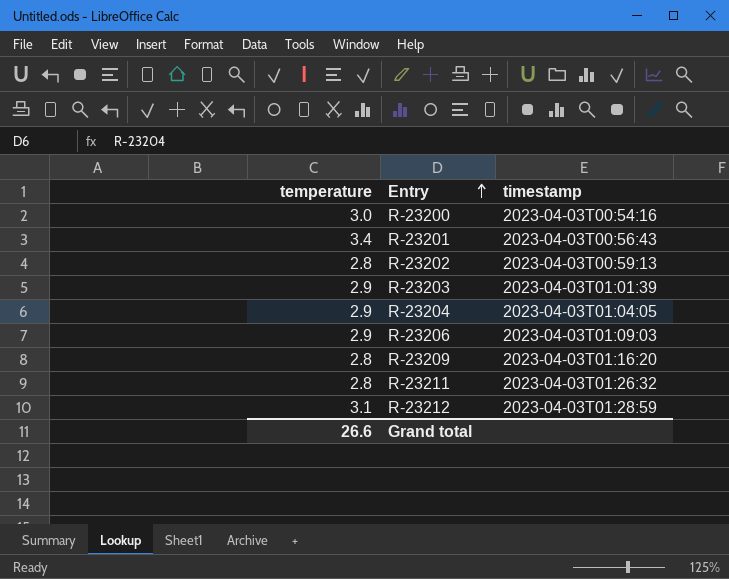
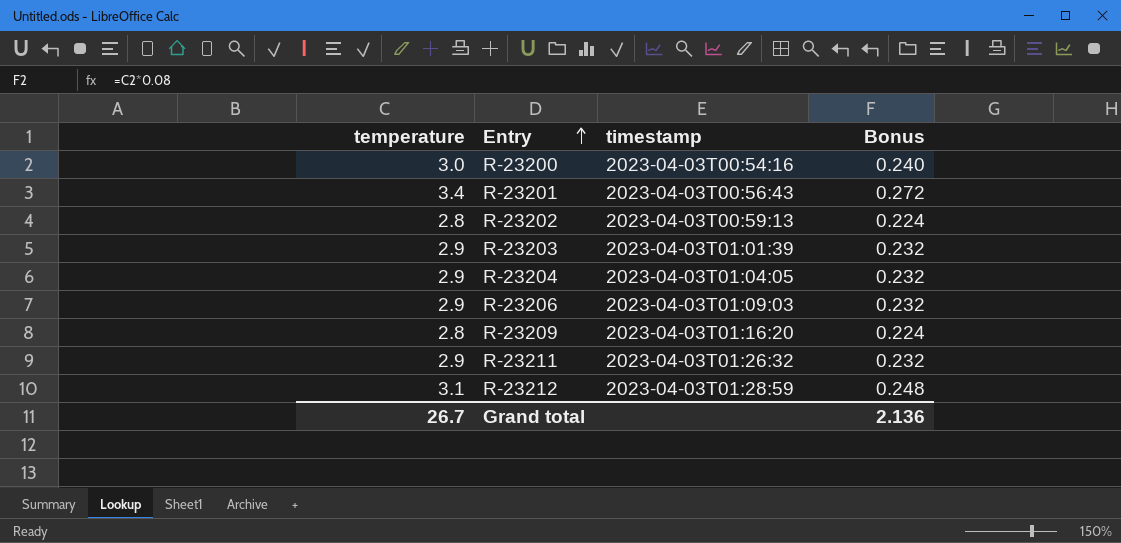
column Bonus | formula: none -> [temperature] * 0.08
R-23211 | temperature: 2.8 -> 2.9
Grand total | temperature: 26.6 -> 26.7

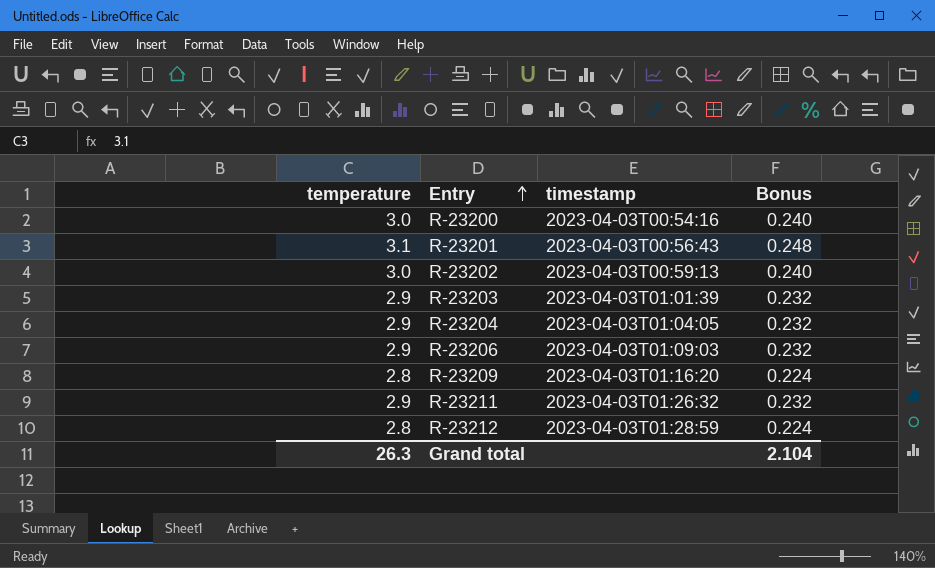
R-23201 | temperature: 3.4 -> 3.1
R-23201 | Bonus: 0.272 -> 0.248
R-23202 | temperature: 2.8 -> 3.0
R-23202 | Bonus: 0.224 -> 0.240
R-23212 | temperature: 3.1 -> 2.8
R-23212 | Bonus: 0.248 -> 0.224
Grand total | temperature: 26.7 -> 26.3
Grand total | Bonus: 2.136 -> 2.104

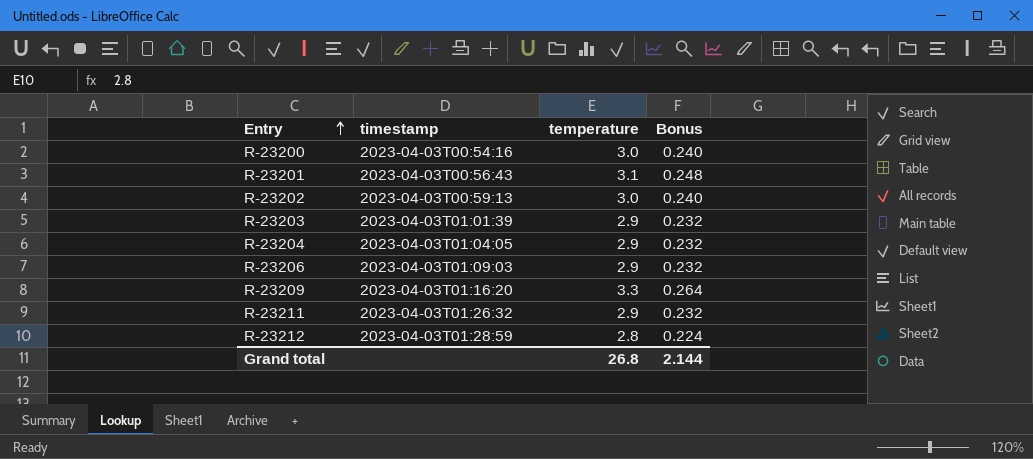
column temperature | position: 1 -> 3
R-23209 | temperature: 2.8 -> 3.3
R-23209 | Bonus: 0.224 -> 0.264
Grand total | temperature: 26.3 -> 26.8
Grand total | Bonus: 2.104 -> 2.144

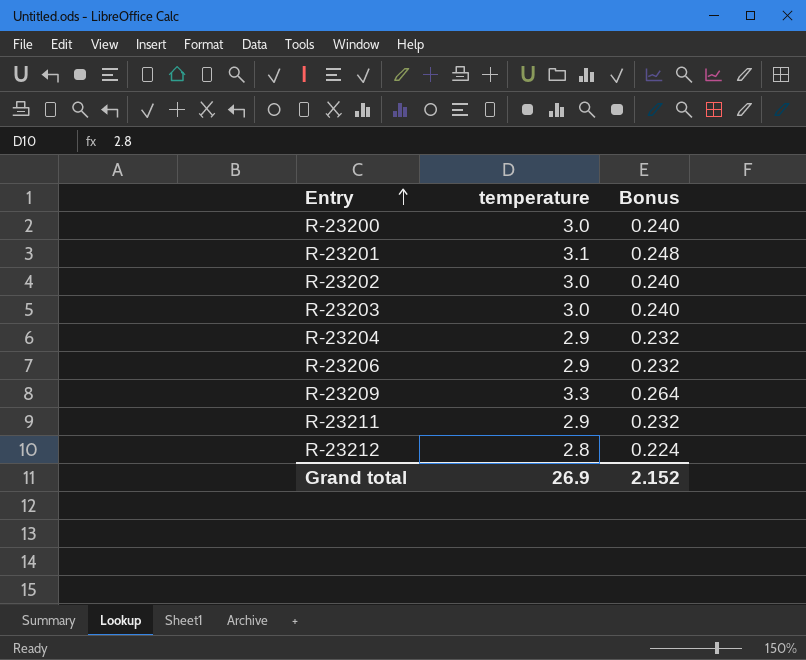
column timestamp | position: 2 -> none
R-23203 | temperature: 2.9 -> 3.0
R-23203 | Bonus: 0.232 -> 0.240
Grand total | temperature: 26.8 -> 26.9
Grand total | Bonus: 2.144 -> 2.152

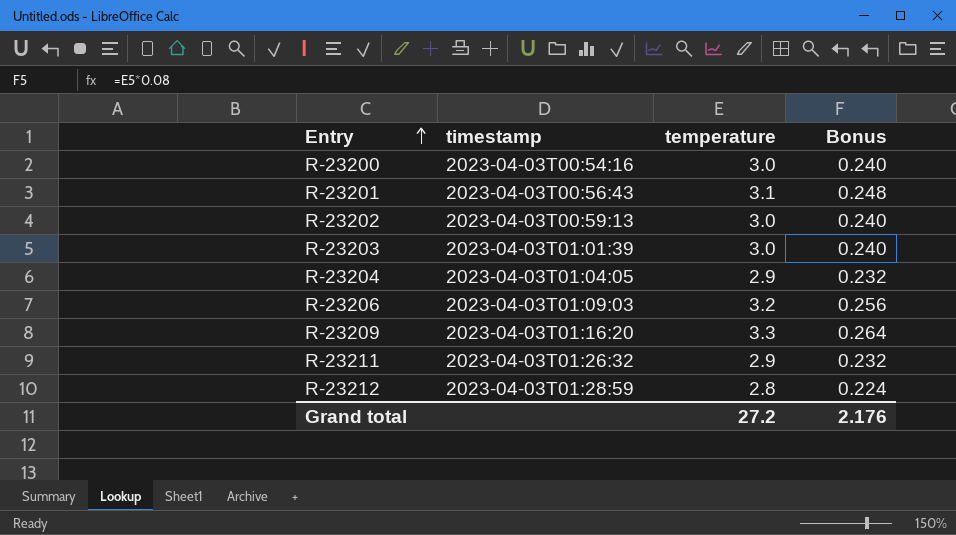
column timestamp | position: none -> 2
R-23206 | temperature: 2.9 -> 3.2
R-23206 | Bonus: 0.232 -> 0.256
Grand total | temperature: 26.9 -> 27.2
Grand total | Bonus: 2.152 -> 2.176

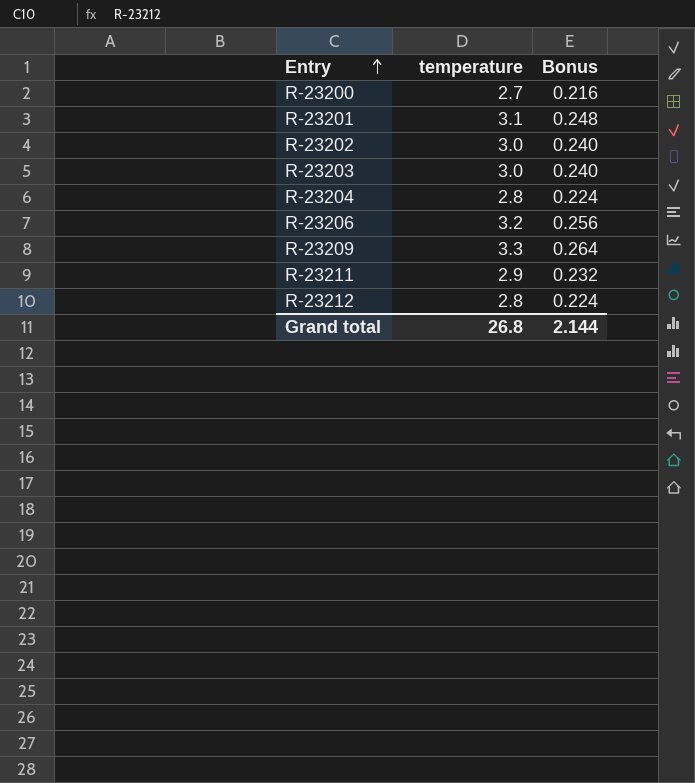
column timestamp | position: 2 -> none
R-23200 | temperature: 3.0 -> 2.7
R-23200 | Bonus: 0.240 -> 0.216
R-23204 | temperature: 2.9 -> 2.8
R-23204 | Bonus: 0.232 -> 0.224
Grand total | temperature: 27.2 -> 26.8
Grand total | Bonus: 2.176 -> 2.144

